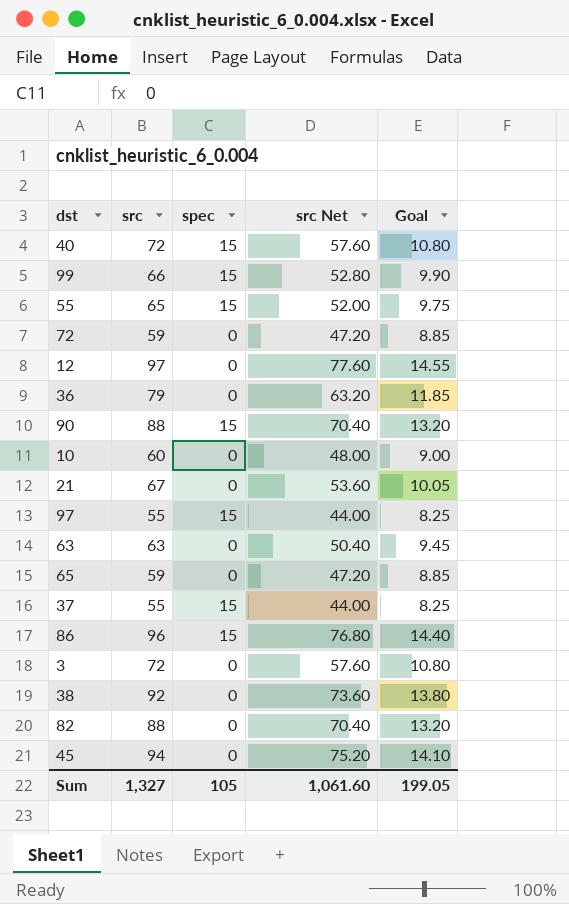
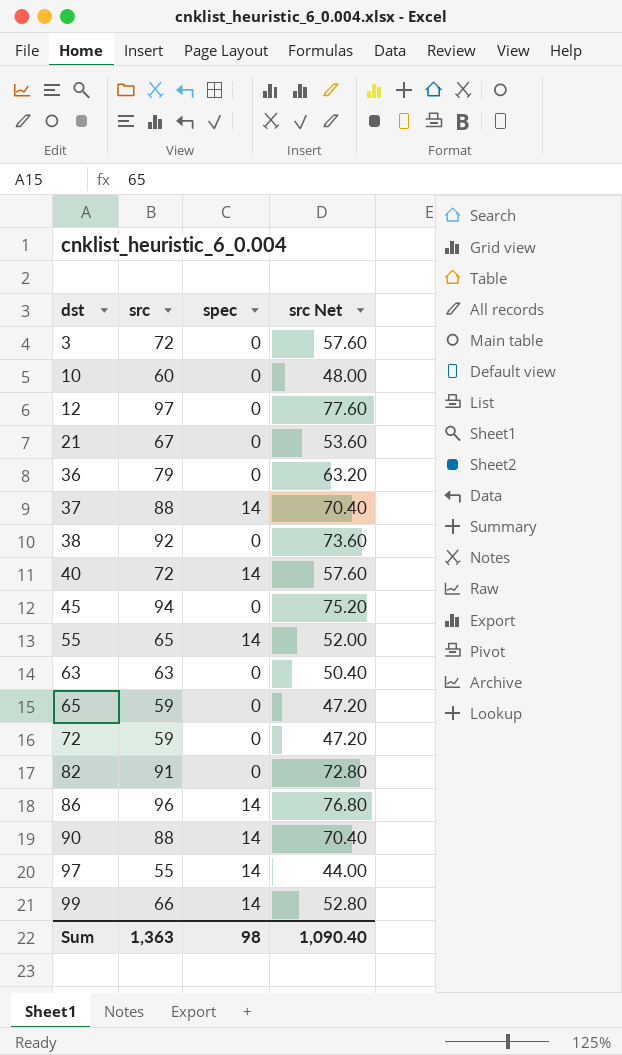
row order: none -> dst ascending
column Goal | formula: [src] * 0.15 -> none
37 | src: 55 -> 88
37 | spec: 15 -> 14
37 | src Net: 44.00 -> 70.40
40 | spec: 15 -> 14
55 | spec: 15 -> 14
82 | src: 88 -> 91
82 | src Net: 70.40 -> 72.80
86 | spec: 15 -> 14
90 | spec: 15 -> 14
97 | spec: 15 -> 14
99 | spec: 15 -> 14
Sum | src: 1,327 -> 1,363
Sum | spec: 105 -> 98
Sum | src Net: 1,061.60 -> 1,090.40

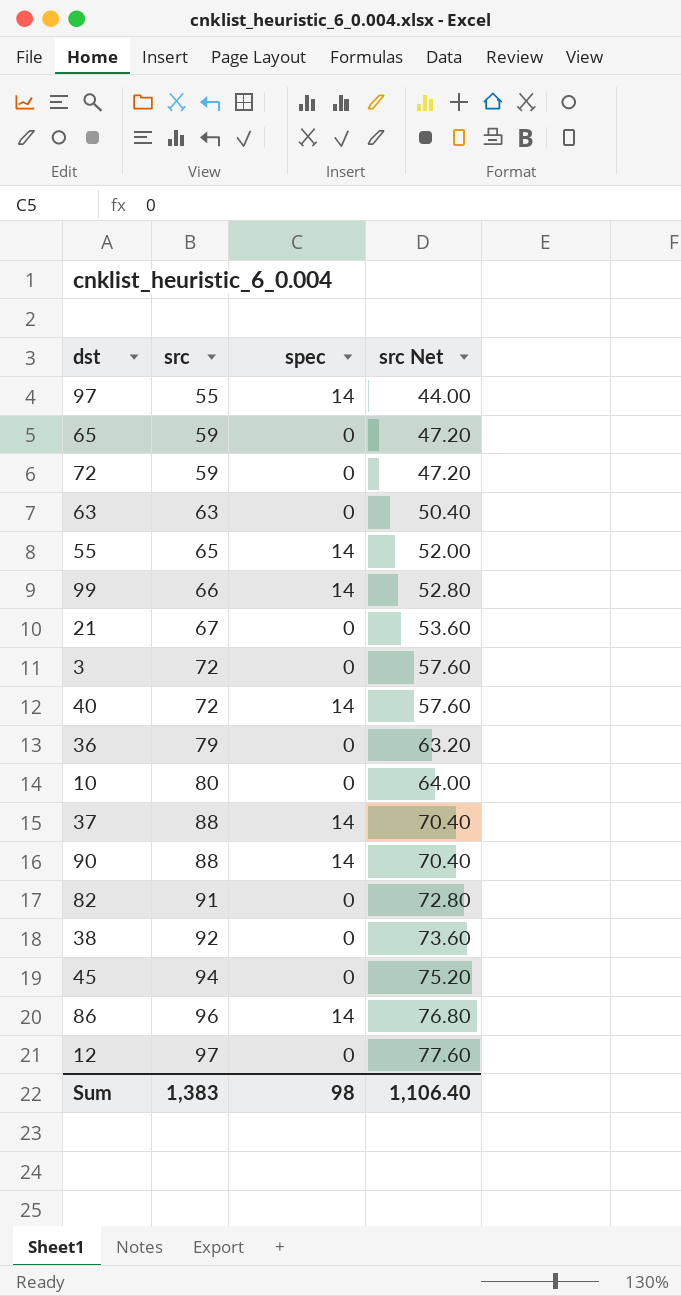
row order: dst ascending -> src ascending
10 | src: 60 -> 80
10 | src Net: 48.00 -> 64.00
Sum | src: 1,363 -> 1,383
Sum | src Net: 1,090.40 -> 1,106.40

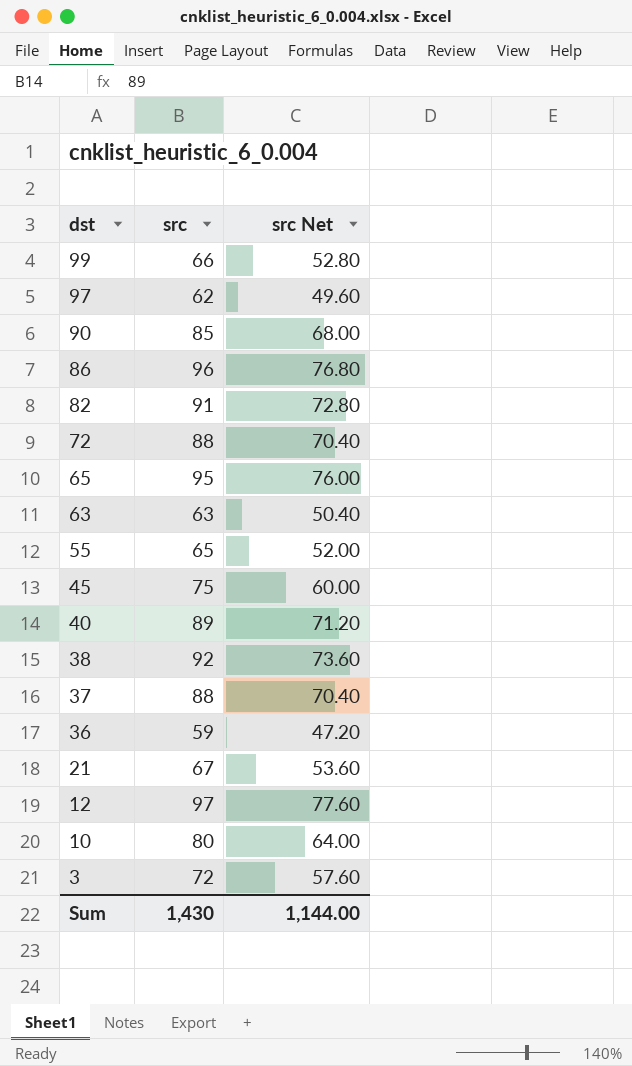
row order: src ascending -> dst descending
column spec | position: 3 -> none
97 | src: 55 -> 62
97 | src Net: 44.00 -> 49.60
90 | src: 88 -> 85
90 | src Net: 70.40 -> 68.00
72 | src: 59 -> 88
72 | src Net: 47.20 -> 70.40
65 | src: 59 -> 95
65 | src Net: 47.20 -> 76.00
45 | src: 94 -> 75
45 | src Net: 75.20 -> 60.00
40 | src: 72 -> 89
40 | src Net: 57.60 -> 71.20
36 | src: 79 -> 59
36 | src Net: 63.20 -> 47.20
Sum | src: 1,383 -> 1,430
Sum | src Net: 1,106.40 -> 1,144.00

